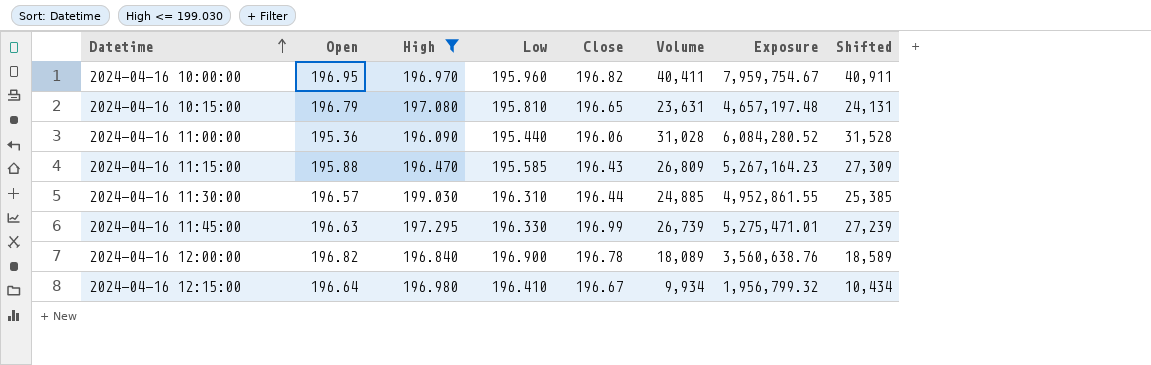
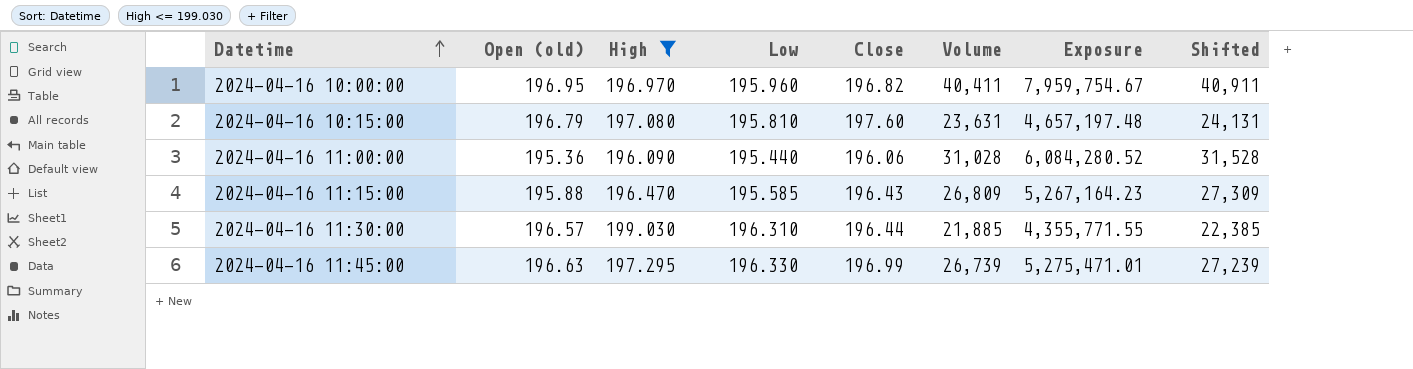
column name: Open -> Open (old)
row 2024-04-16 12:00:00: 196.82 | 196.840 | 196.900 | 196.78 | 18,089 | 3,560,638.76 | 18,589 -> none
row 2024-04-16 12:15:00: 196.64 | 196.980 | 196.410 | 196.67 | 9,934 | 1,956,799.32 | 10,434 -> none
2024-04-16 10:15:00 | Close: 196.65 -> 197.60
2024-04-16 11:30:00 | Volume: 24,885 -> 21,885
2024-04-16 11:30:00 | Exposure: 4,952,861.55 -> 4,355,771.55
2024-04-16 11:30:00 | Shifted: 25,385 -> 22,385

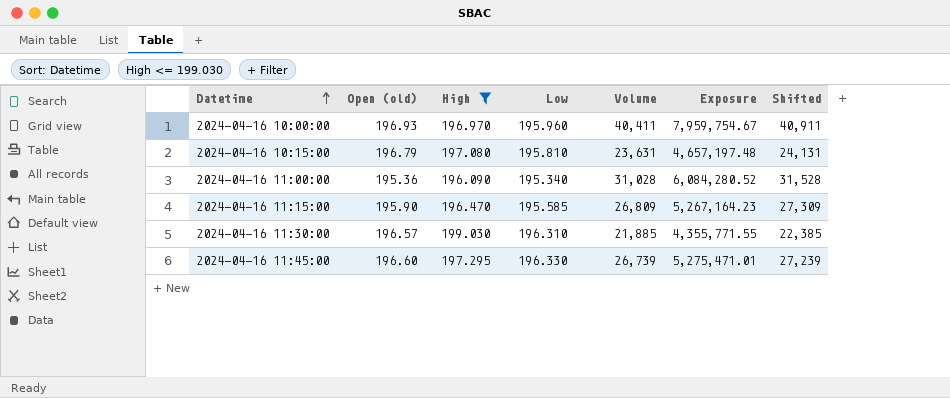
column Close | position: 5 -> none
2024-04-16 10:00:00 | Open (old): 196.95 -> 196.93
2024-04-16 11:00:00 | Low: 195.440 -> 195.340
2024-04-16 11:15:00 | Open (old): 195.88 -> 195.90
2024-04-16 11:45:00 | Open (old): 196.63 -> 196.60

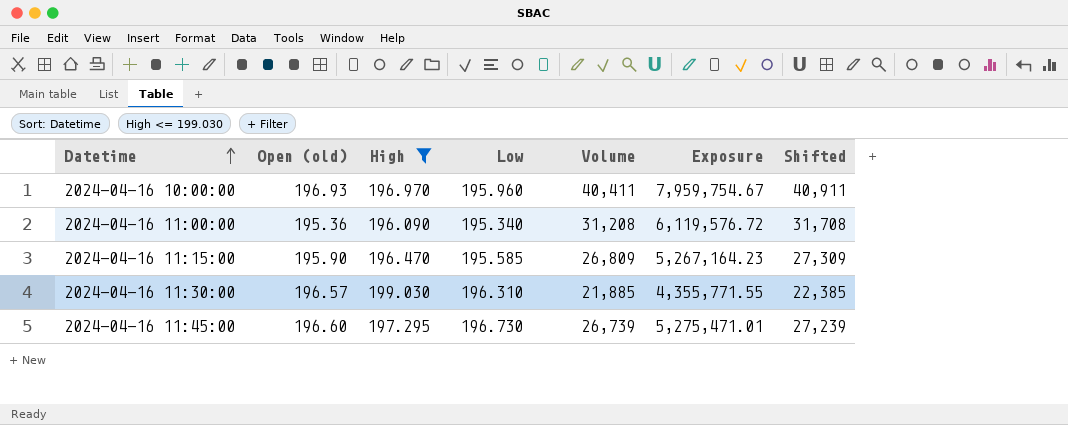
row 2024-04-16 10:15:00: 196.79 | 197.080 | 195.810 | 23,631 | 4,657,197.48 | 24,131 -> none
2024-04-16 11:00:00 | Volume: 31,028 -> 31,208
2024-04-16 11:00:00 | Exposure: 6,084,280.52 -> 6,119,576.72
2024-04-16 11:00:00 | Shifted: 31,528 -> 31,708
2024-04-16 11:45:00 | Low: 196.330 -> 196.730

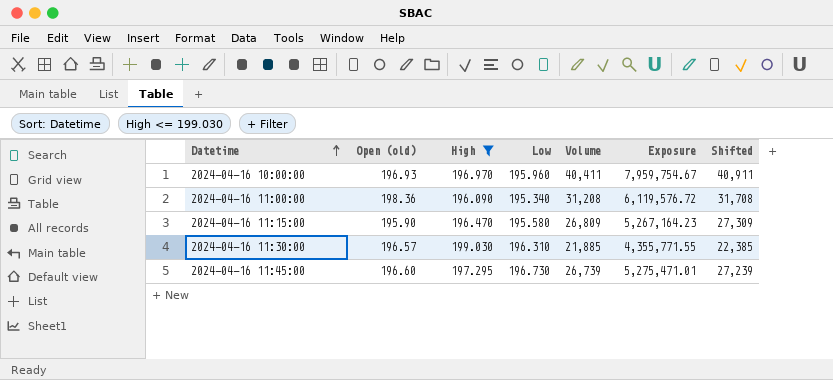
2024-04-16 11:00:00 | Open (old): 195.36 -> 198.36
2024-04-16 11:15:00 | Low: 195.585 -> 195.580

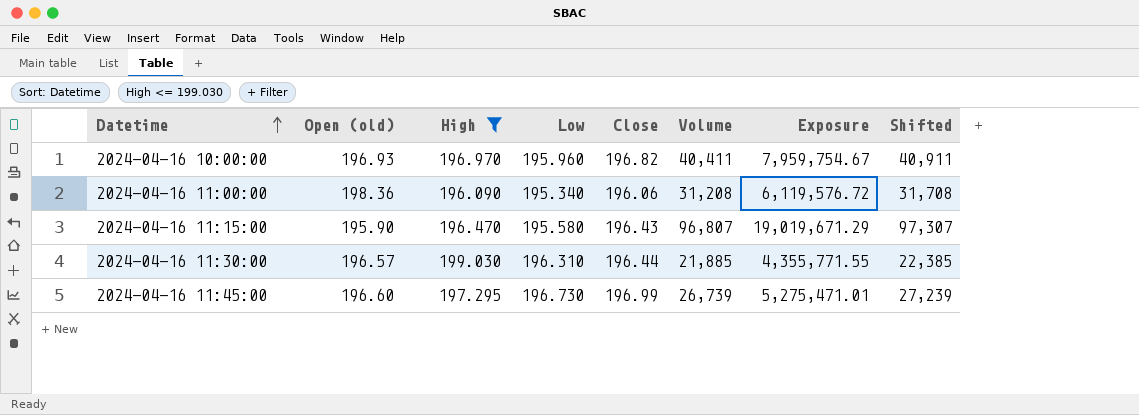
column Close | position: none -> 5
2024-04-16 11:15:00 | Volume: 26,809 -> 96,807
2024-04-16 11:15:00 | Exposure: 5,267,164.23 -> 19,019,671.29
2024-04-16 11:15:00 | Shifted: 27,309 -> 97,307

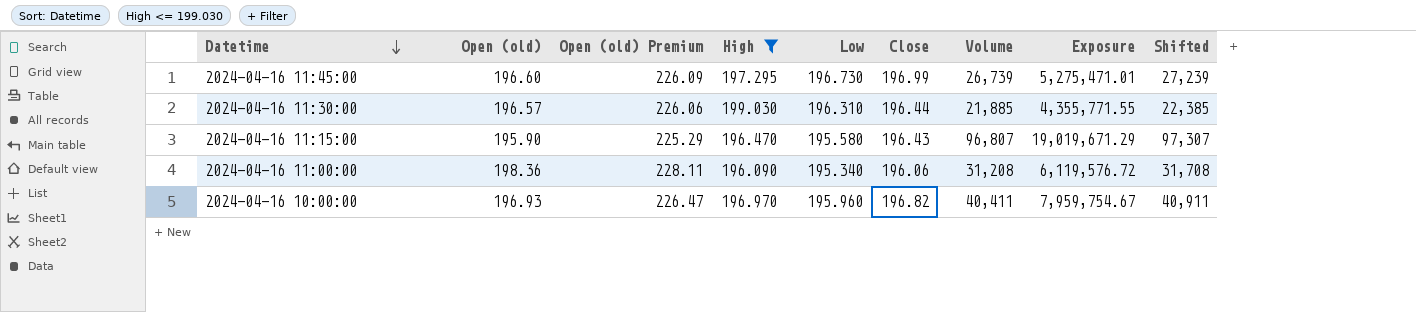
row order: Datetime ascending -> Datetime descending
column Open (old) Premium | formula: none -> [Open (old)] * 1.15

